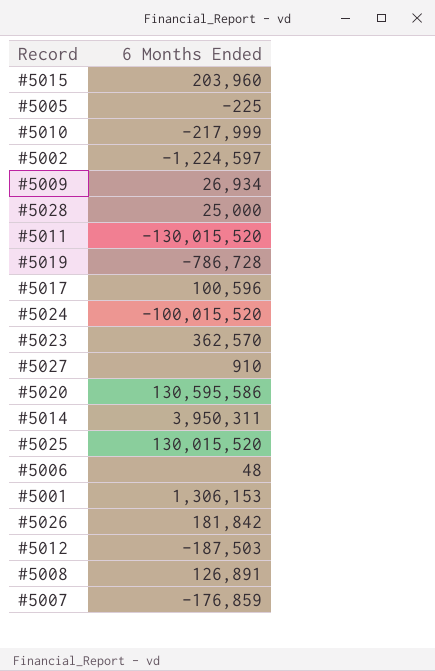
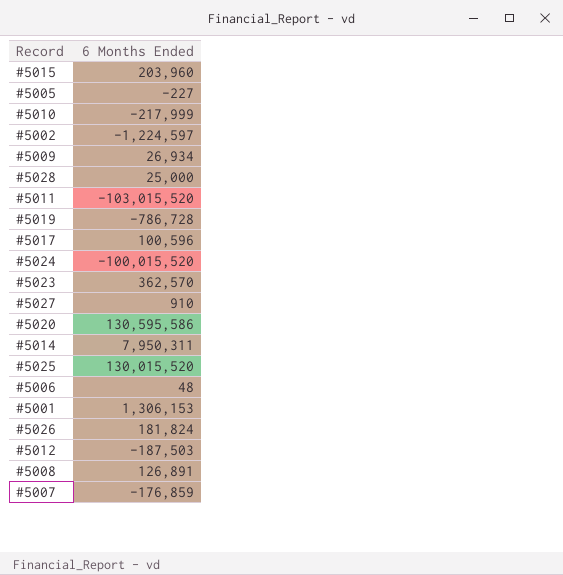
#5005 | 6 Months Ended: -225 -> -227
#5011 | 6 Months Ended: -130,015,520 -> -103,015,520
#5014 | 6 Months Ended: 3,950,311 -> 7,950,311
#5026 | 6 Months Ended: 181,842 -> 181,824

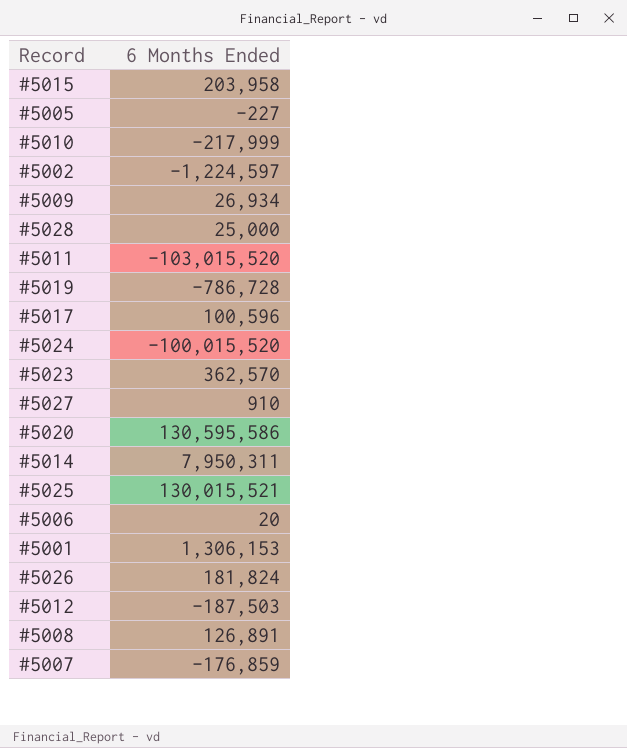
#5015 | 6 Months Ended: 203,960 -> 203,958
#5025 | 6 Months Ended: 130,015,520 -> 130,015,521
#5006 | 6 Months Ended: 48 -> 20

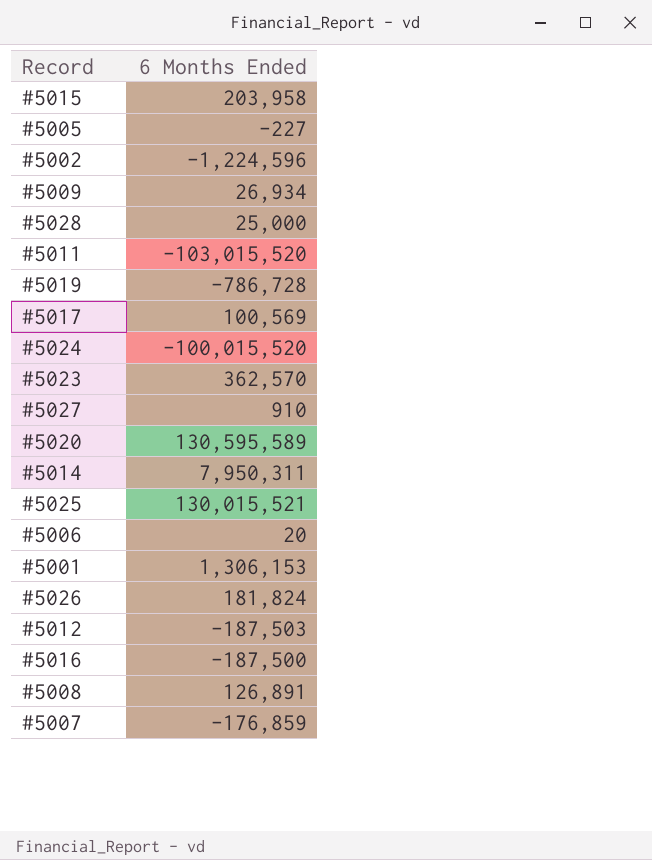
row #5010: -217,999 -> none
#5002 | 6 Months Ended: -1,224,597 -> -1,224,596
#5017 | 6 Months Ended: 100,596 -> 100,569
#5020 | 6 Months Ended: 130,595,586 -> 130,595,589
row #5016: none -> -187,500

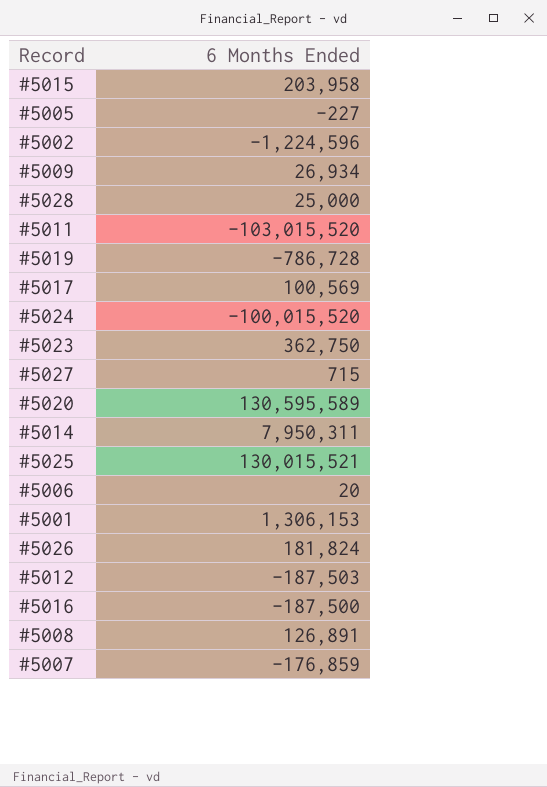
#5023 | 6 Months Ended: 362,570 -> 362,750
#5027 | 6 Months Ended: 910 -> 715

